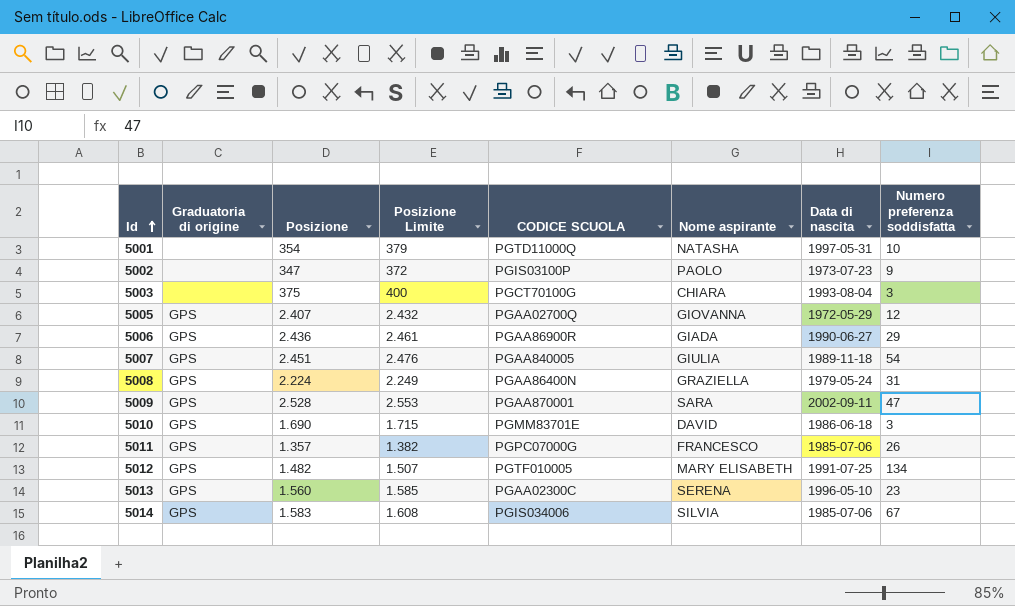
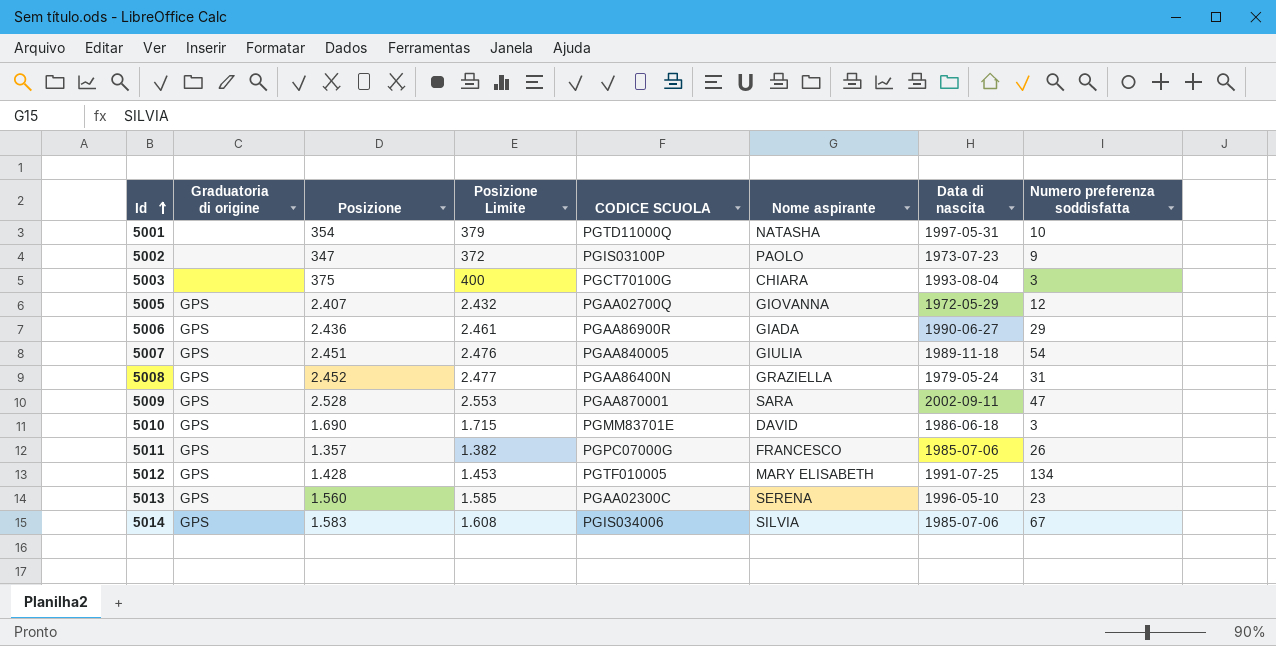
5008 | Posizione: 2.224 -> 2.452
5008 | Posizione Limite: 2.249 -> 2.477
5012 | Posizione: 1.482 -> 1.428
5012 | Posizione Limite: 1.507 -> 1.453

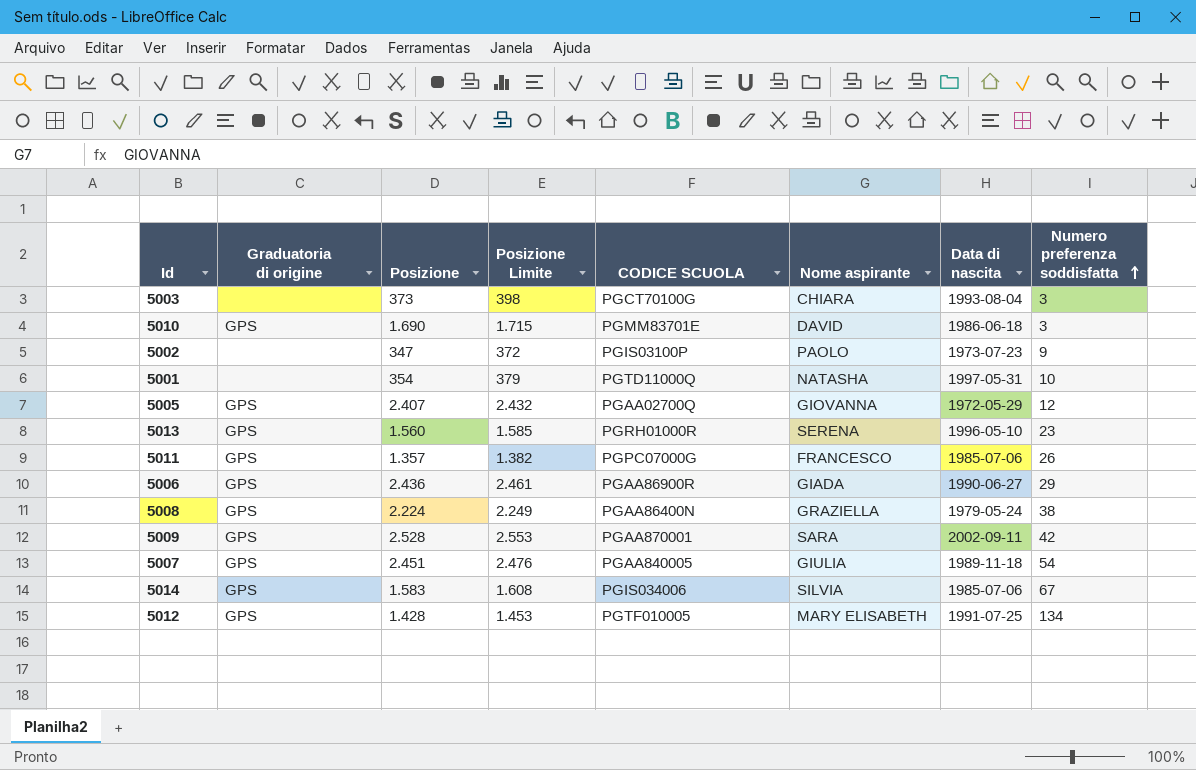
row order: Id ascending -> Numero preferenza soddisfatta ascending
5003 | Posizione: 375 -> 373
5003 | Posizione Limite: 400 -> 398
5013 | CODICE SCUOLA: PGAA02300C -> PGRH01000R
5008 | Posizione: 2.452 -> 2.224
5008 | Posizione Limite: 2.477 -> 2.249
5008 | Numero preferenza soddisfatta: 31 -> 38
5009 | Numero preferenza soddisfatta: 47 -> 42

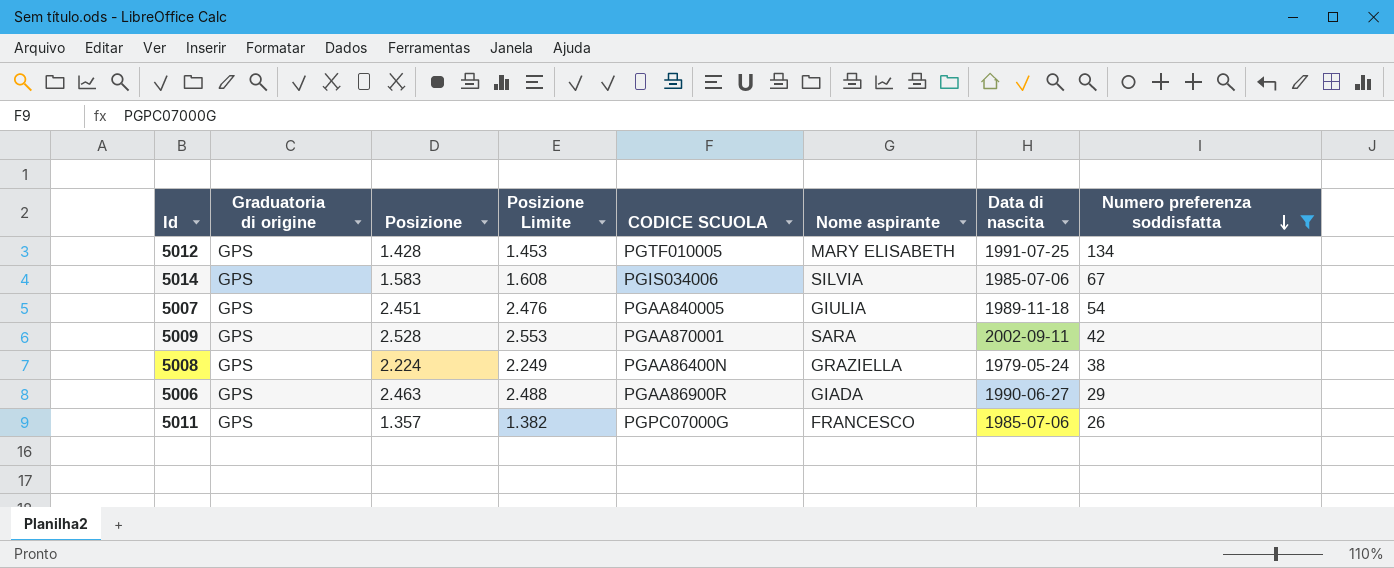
filter: none -> Numero preferenza soddisfatta >= 26
row order: Numero preferenza soddisfatta ascending -> Numero preferenza soddisfatta descending
5006 | Posizione: 2.436 -> 2.463
5006 | Posizione Limite: 2.461 -> 2.488

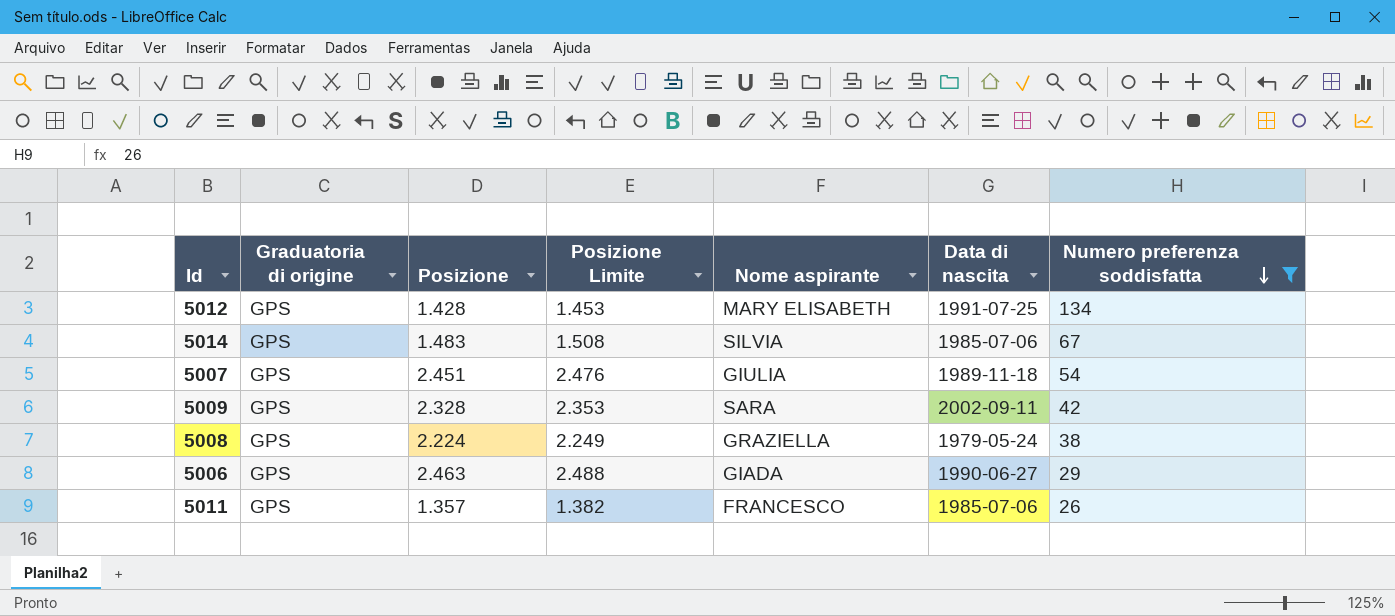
column CODICE SCUOLA | position: 5 -> none
5014 | Posizione: 1.583 -> 1.483
5014 | Posizione Limite: 1.608 -> 1.508
5009 | Posizione: 2.528 -> 2.328
5009 | Posizione Limite: 2.553 -> 2.353

